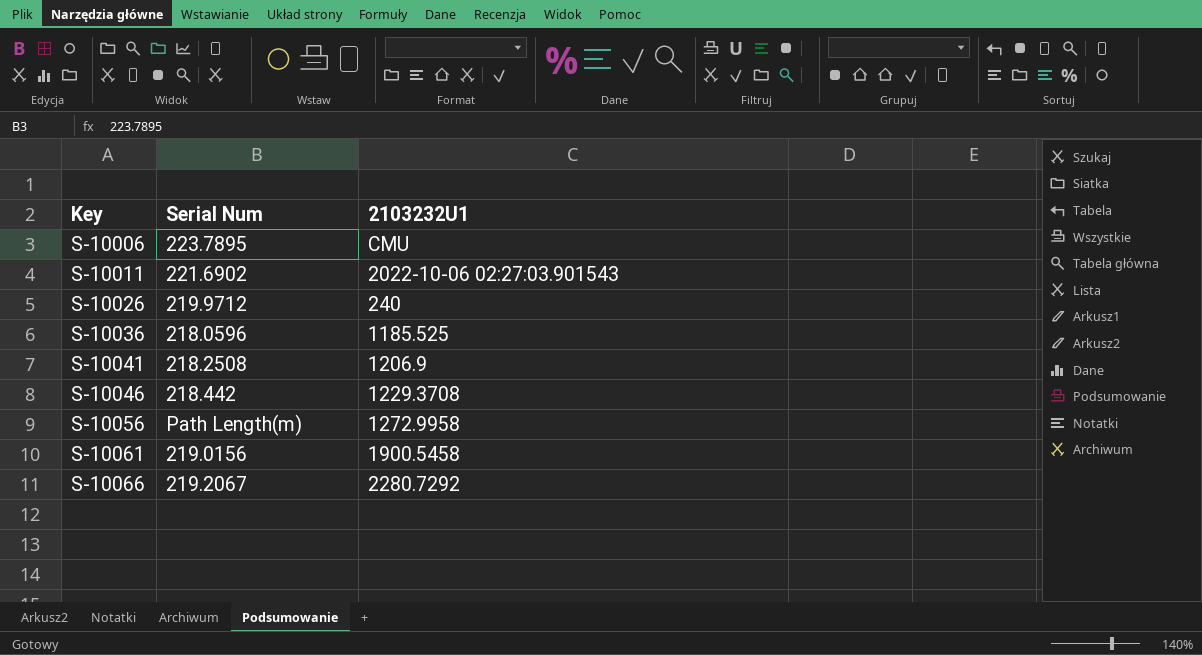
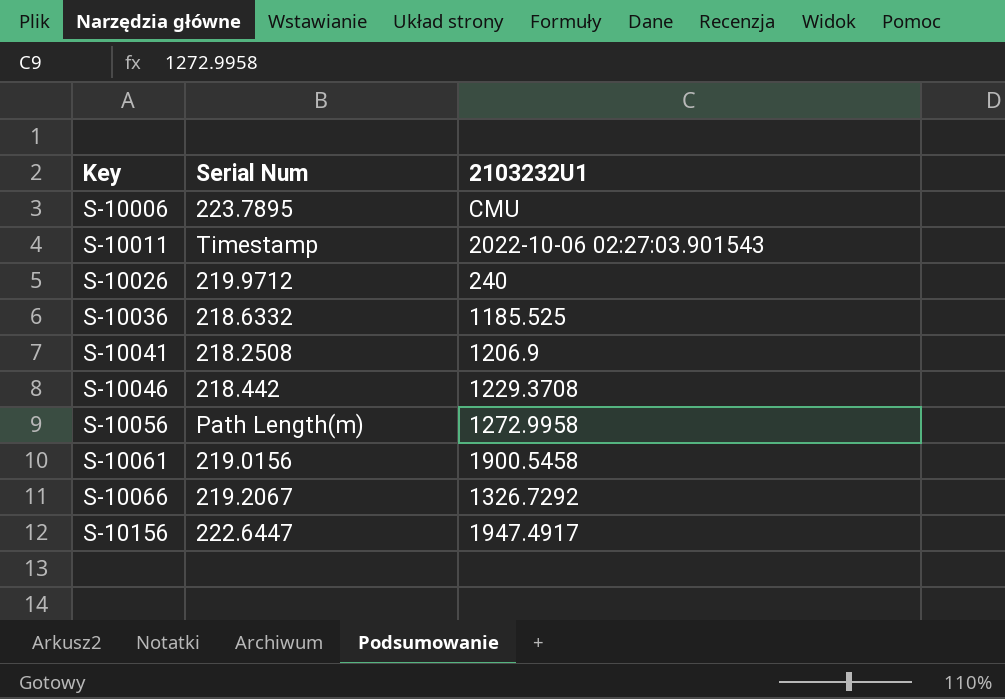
S-10011 | Serial Num: 221.6902 -> Timestamp
S-10036 | Serial Num: 218.0596 -> 218.6332
S-10066 | 2103232U1: 2280.7292 -> 1326.7292
row S-10156: none -> 222.6447 | 1947.4917

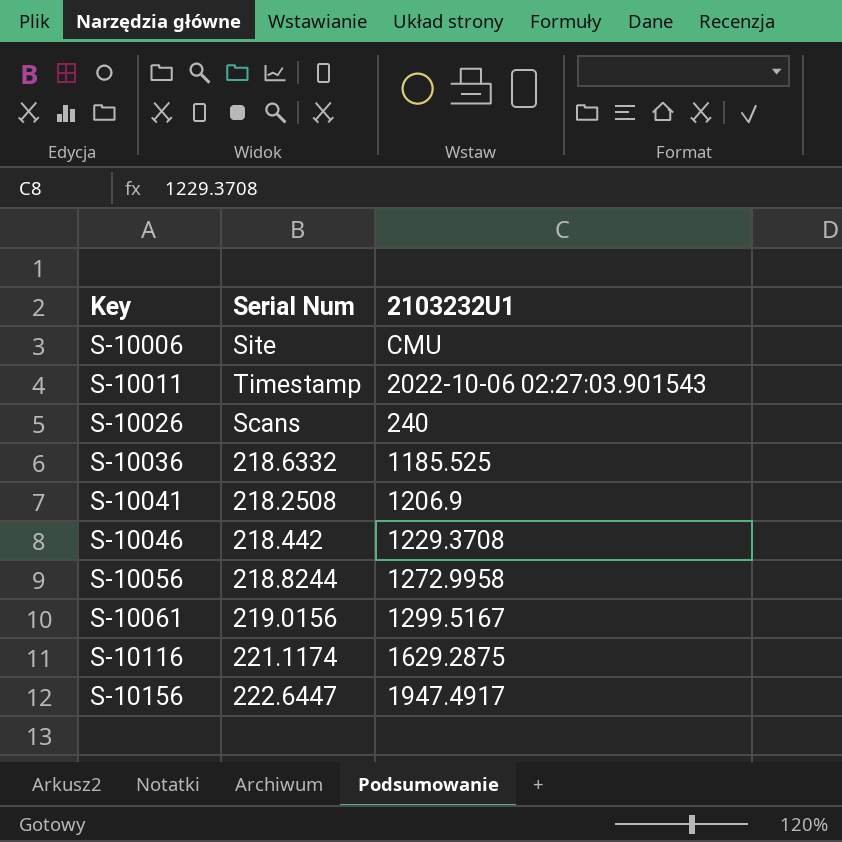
row S-10066: 219.2067 | 1326.7292 -> none
S-10006 | Serial Num: 223.7895 -> Site
S-10026 | Serial Num: 219.9712 -> Scans
S-10056 | Serial Num: Path Length(m) -> 218.8244
S-10061 | 2103232U1: 1900.5458 -> 1299.5167
row S-10116: none -> 221.1174 | 1629.2875

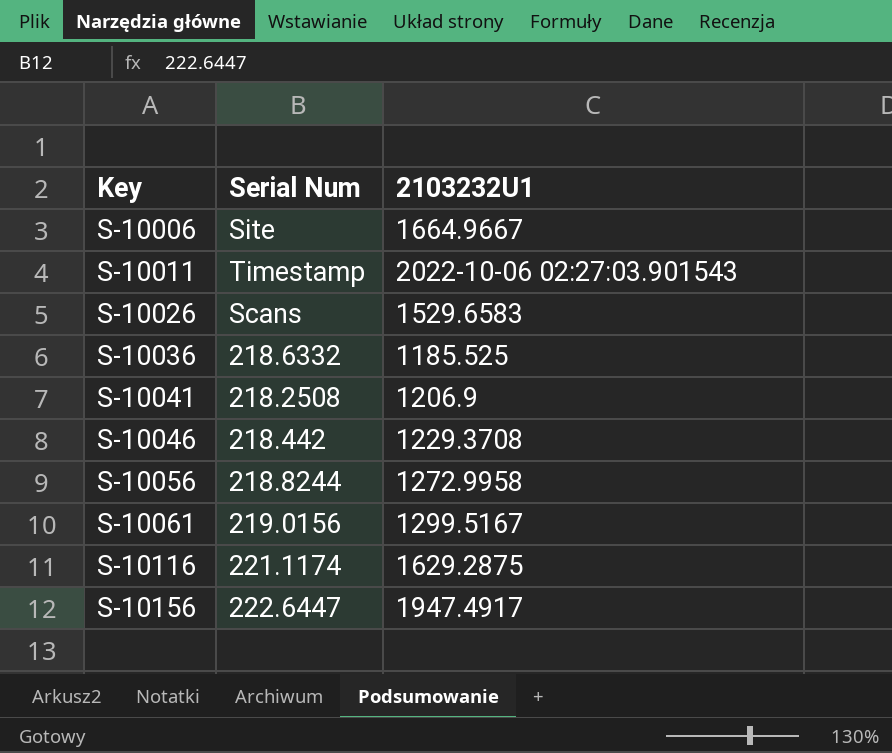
S-10006 | 2103232U1: CMU -> 1664.9667
S-10026 | 2103232U1: 240 -> 1529.6583

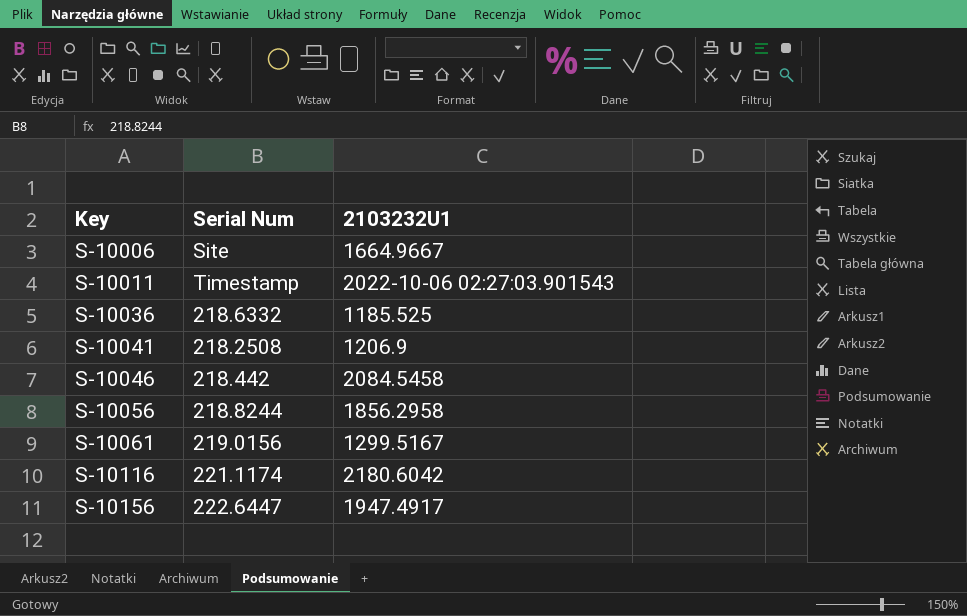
row S-10026: Scans | 1529.6583 -> none
S-10046 | 2103232U1: 1229.3708 -> 2084.5458
S-10056 | 2103232U1: 1272.9958 -> 1856.2958
S-10116 | 2103232U1: 1629.2875 -> 2180.6042

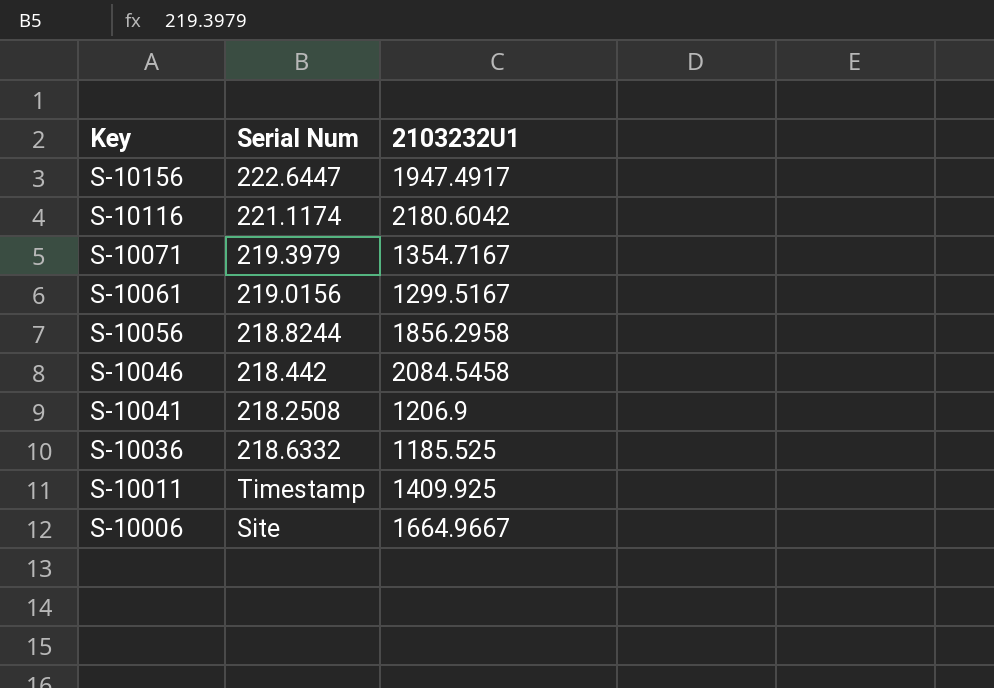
row order: Key ascending -> Key descending
row S-10071: none -> 219.3979 | 1354.7167
S-10011 | 2103232U1: 2022-10-06 02:27:03.901543 -> 1409.925

